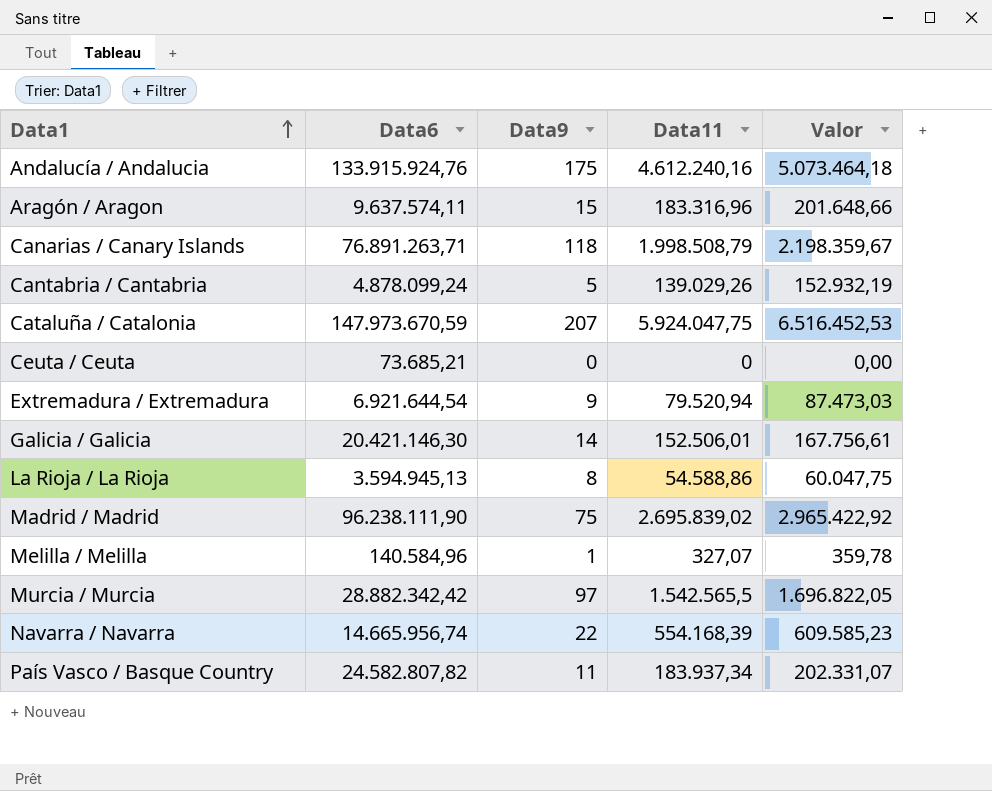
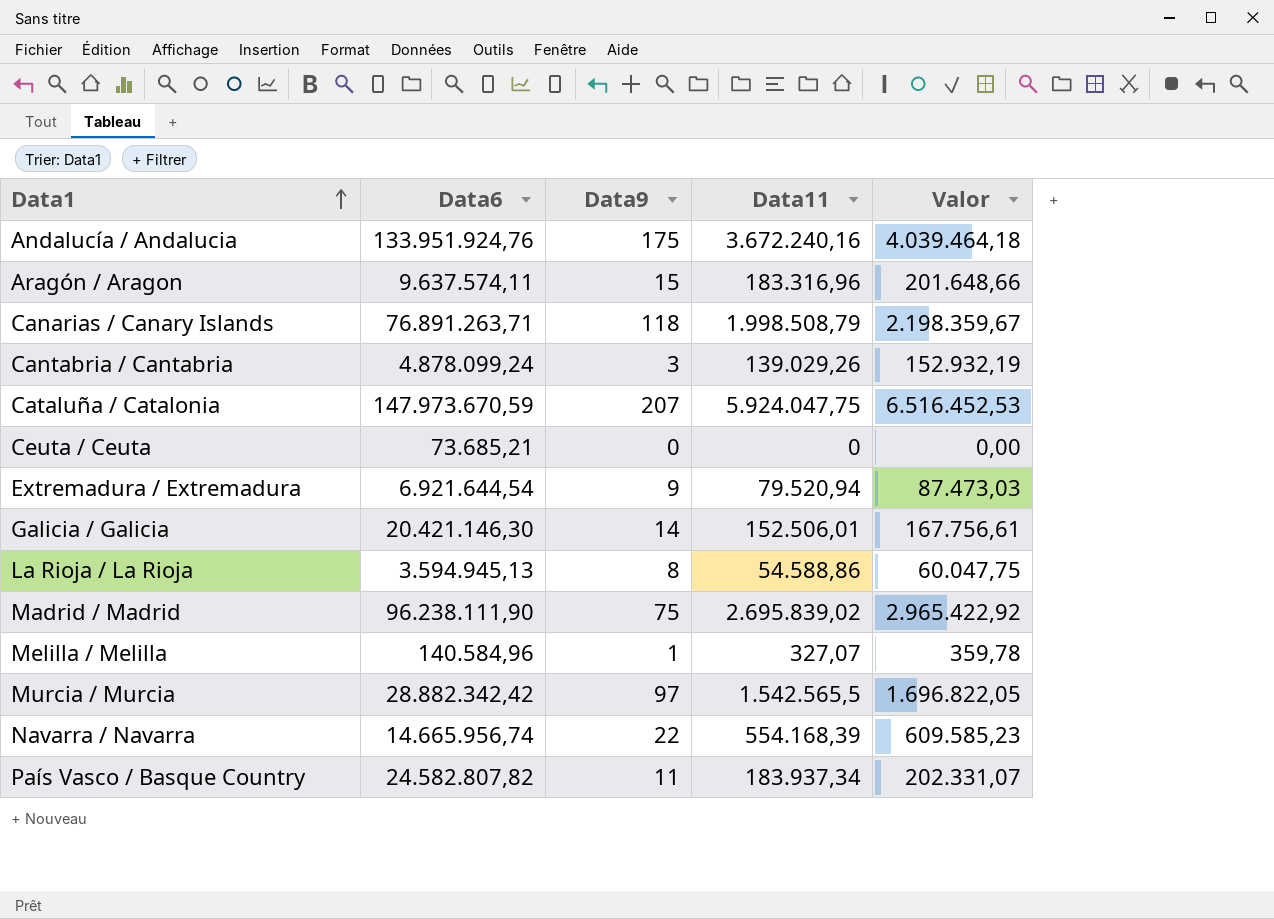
Andalucía / Andalucia | Data6: 133.915.924,76 -> 133.951.924,76
Andalucía / Andalucia | Data11: 4.612.240,16 -> 3.672.240,16
Andalucía / Andalucia | Valor: 5.073.464,18 -> 4.039.464,18
Cantabria / Cantabria | Data9: 5 -> 3

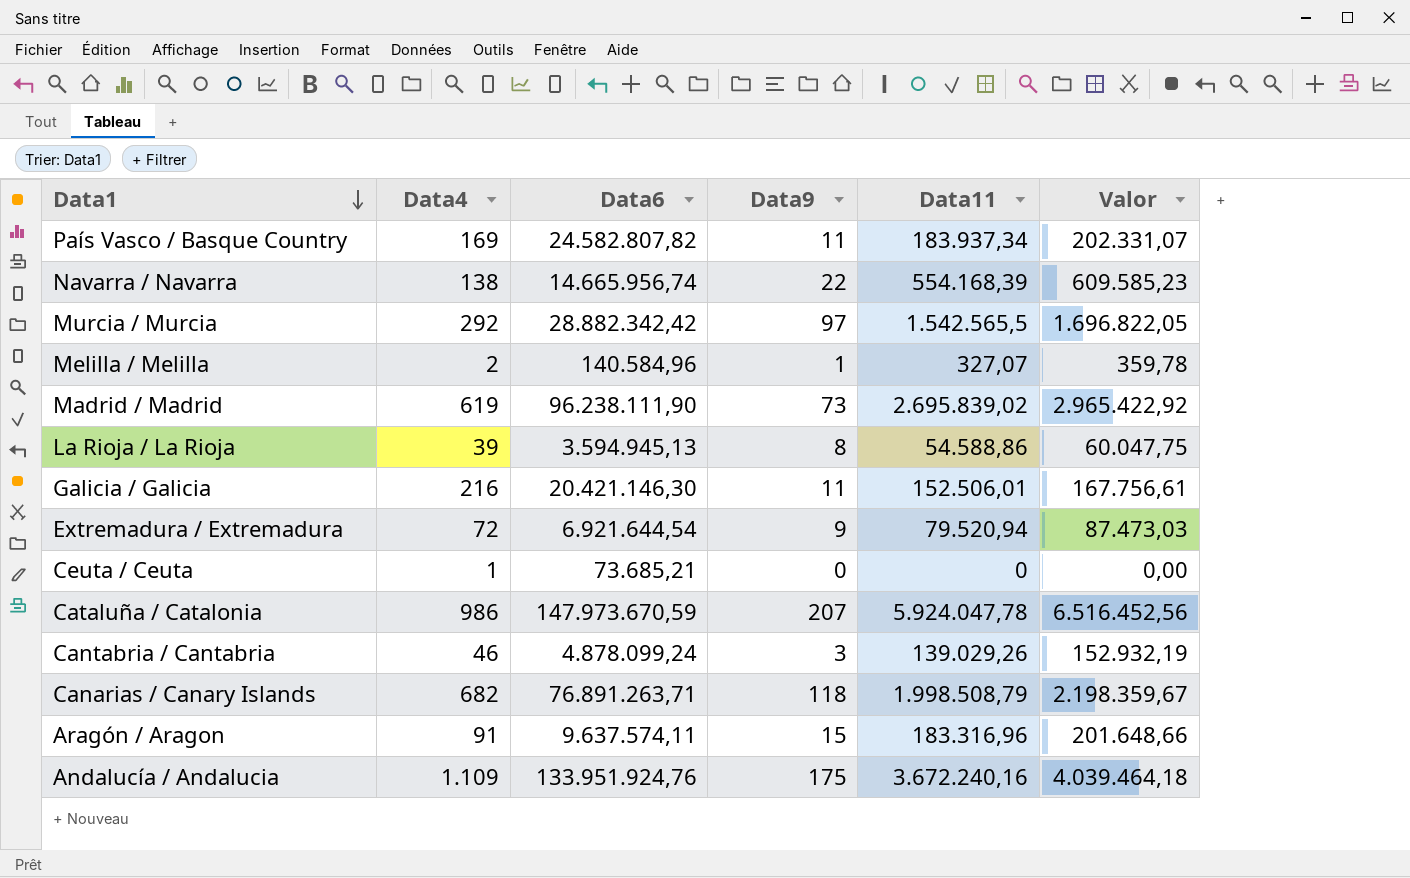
row order: Data1 ascending -> Data1 descending
column Data4 | position: none -> 2
Madrid / Madrid | Data9: 75 -> 73
Galicia / Galicia | Data9: 14 -> 11
Cataluña / Catalonia | Data11: 5.924.047,75 -> 5.924.047,78
Cataluña / Catalonia | Valor: 6.516.452,53 -> 6.516.452,56

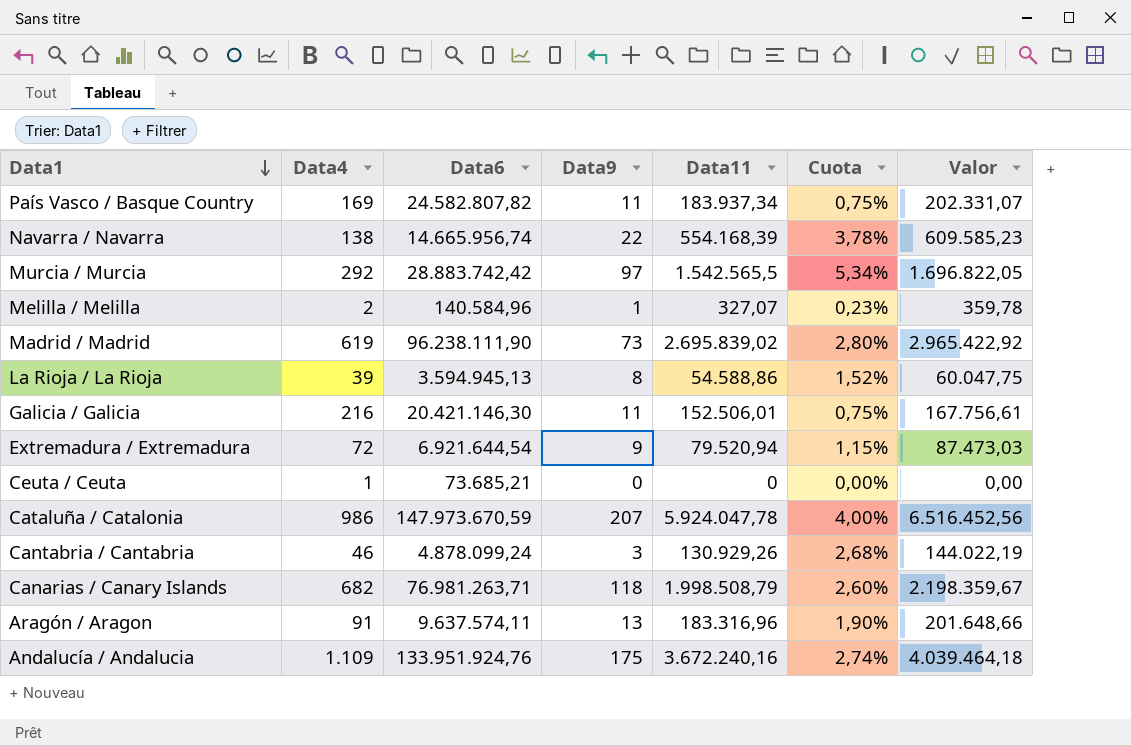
column Cuota | formula: none -> [Data11] / [Data6]
Murcia / Murcia | Data6: 28.882.342,42 -> 28.883.742,42
Cantabria / Cantabria | Data11: 139.029,26 -> 130.929,26
Cantabria / Cantabria | Valor: 152.932,19 -> 144.022,19
Canarias / Canary Islands | Data6: 76.891.263,71 -> 76.981.263,71
Aragón / Aragon | Data9: 15 -> 13

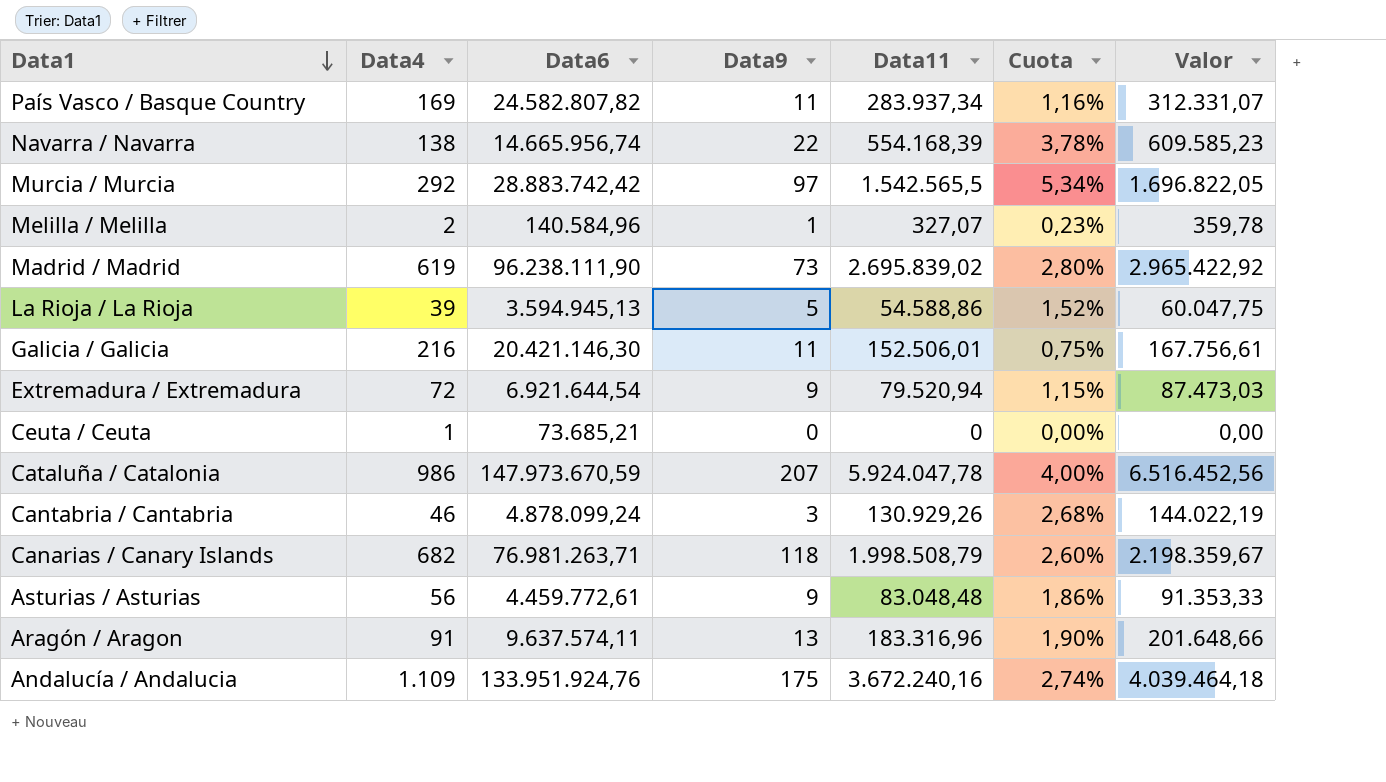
País Vasco / Basque Country | Data11: 183.937,34 -> 283.937,34
País Vasco / Basque Country | Cuota: 0,75% -> 1,16%
País Vasco / Basque Country | Valor: 202.331,07 -> 312.331,07
La Rioja / La Rioja | Data9: 8 -> 5
row Asturias / Asturias: none -> 56 | 4.459.772,61 | 9 | 83.048,48 | 1,86% | 91.353,33

